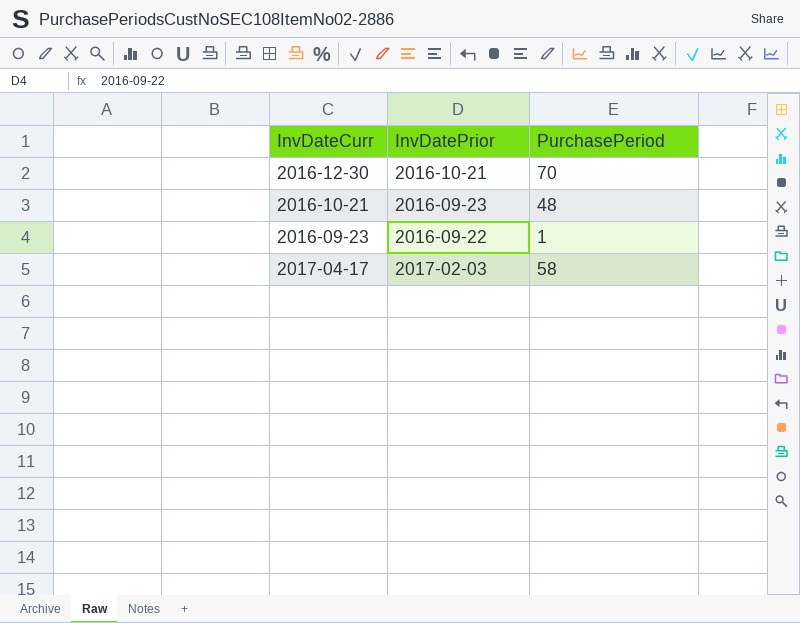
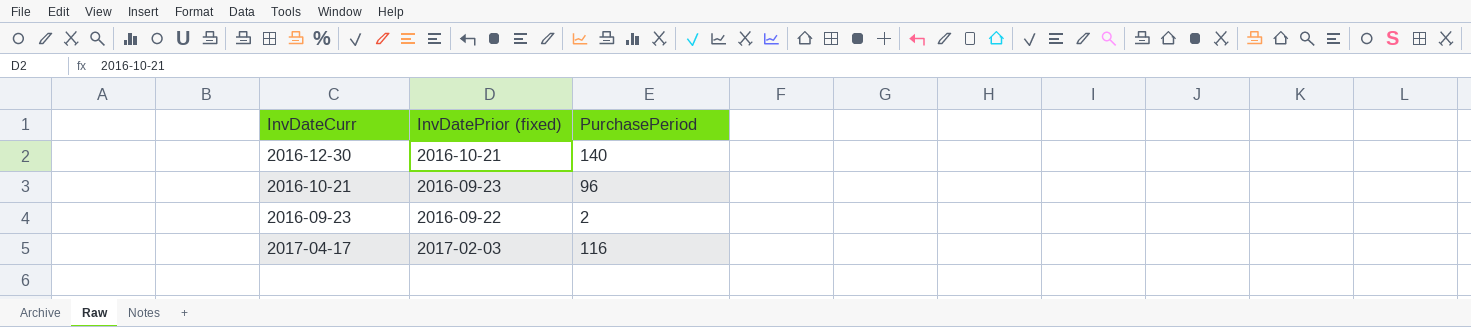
column name: InvDatePrior -> InvDatePrior (fixed)
2016-12-30 | PurchasePeriod: 70 -> 140
2016-10-21 | PurchasePeriod: 48 -> 96
2016-09-23 | PurchasePeriod: 1 -> 2
2017-04-17 | PurchasePeriod: 58 -> 116

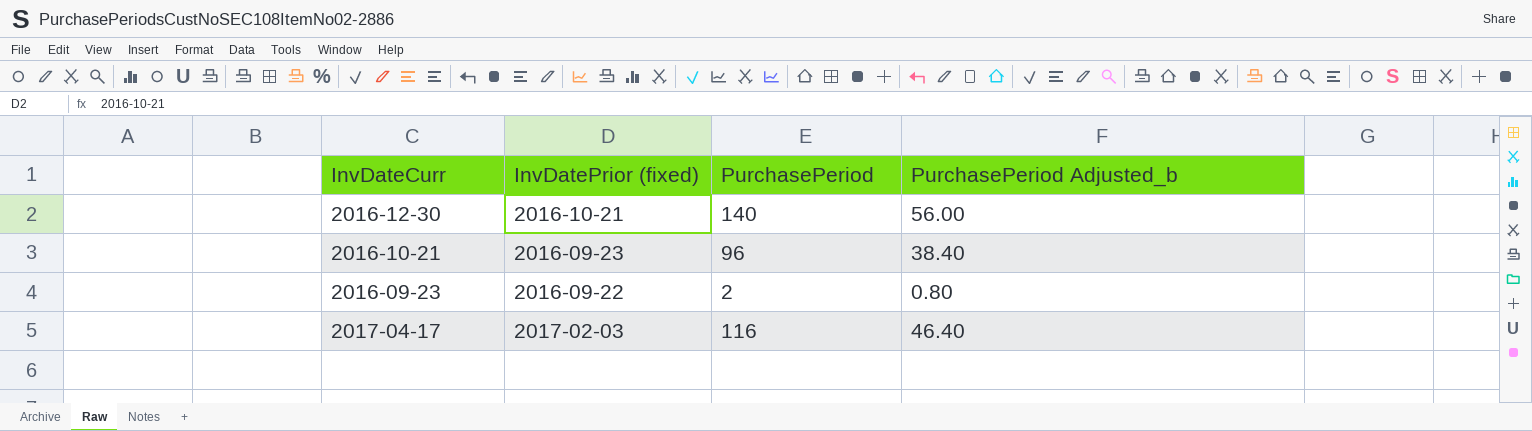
column PurchasePeriod Adjusted_b | formula: none -> [PurchasePeriod] * 0.4

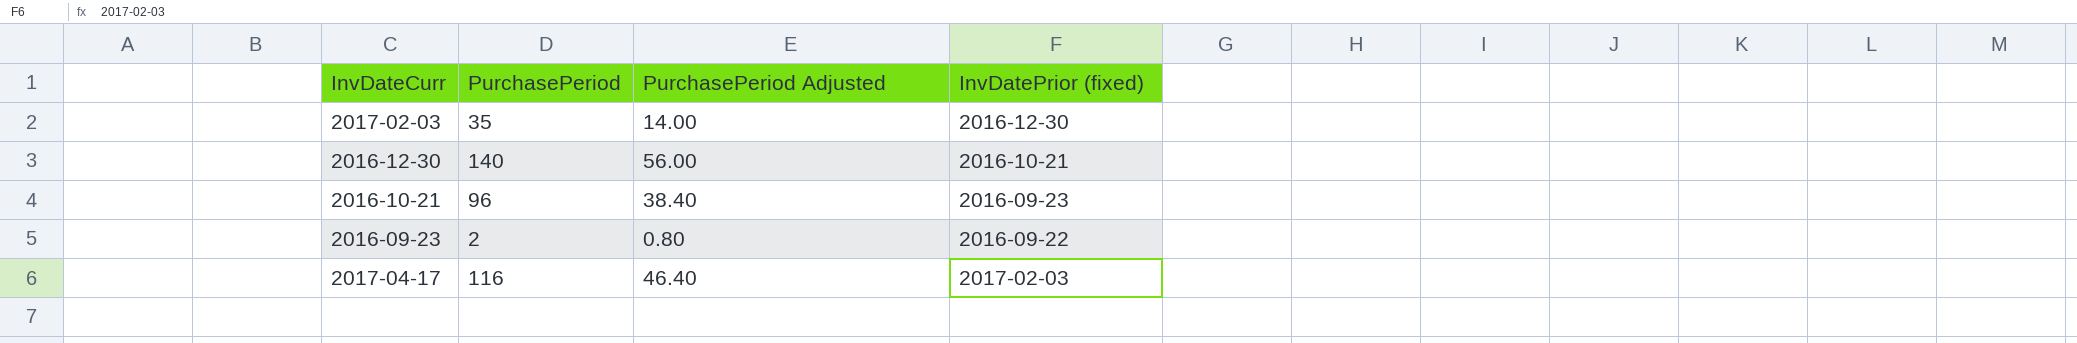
column name: PurchasePeriod Adjusted_b -> PurchasePeriod Adjusted
column InvDatePrior (fixed) | position: 2 -> 4
row 2017-02-03: none -> 35 | 14.00 | 2016-12-30

